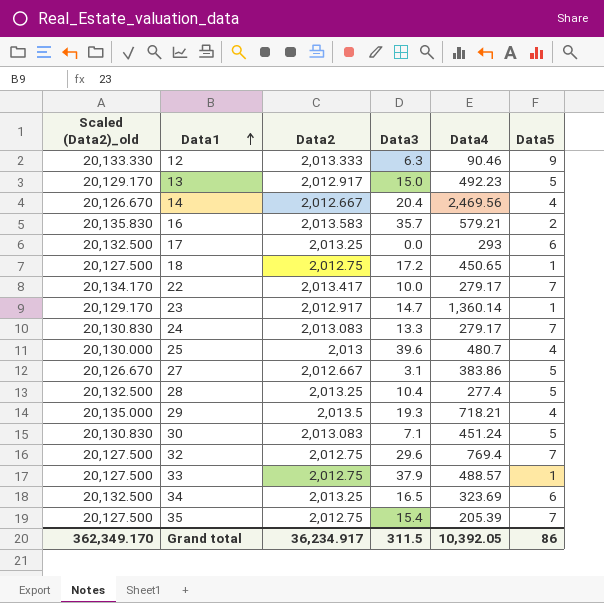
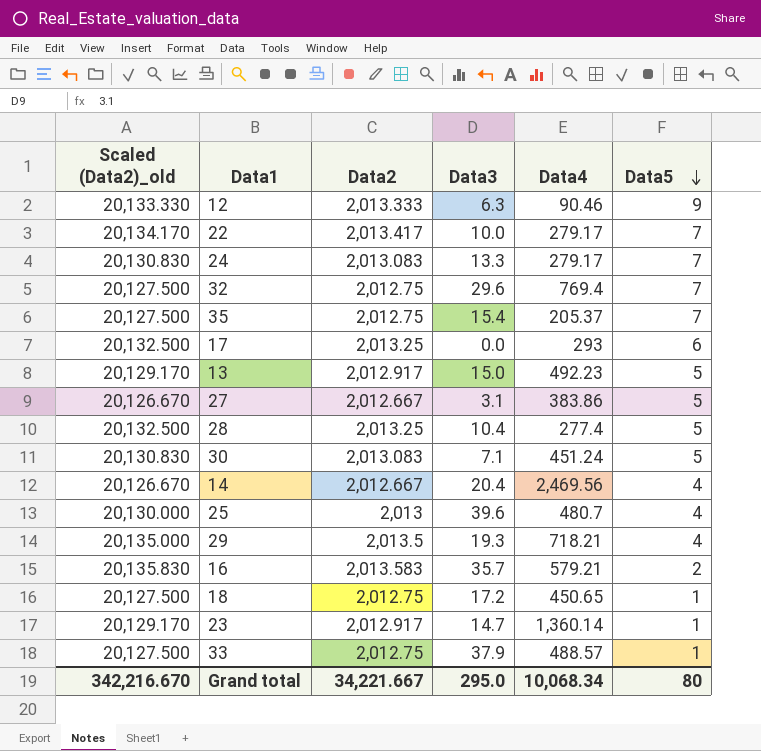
row order: Data1 ascending -> Data5 descending
row 34: 20,132.500 | 2,013.25 | 16.5 | 323.69 | 6 -> none
35 | Data4: 205.39 -> 205.37
Grand total | Scaled (Data2)_old: 362,349.170 -> 342,216.670
Grand total | Data2: 36,234.917 -> 34,221.667
Grand total | Data3: 311.5 -> 295.0
Grand total | Data4: 10,392.05 -> 10,068.34
Grand total | Data5: 86 -> 80

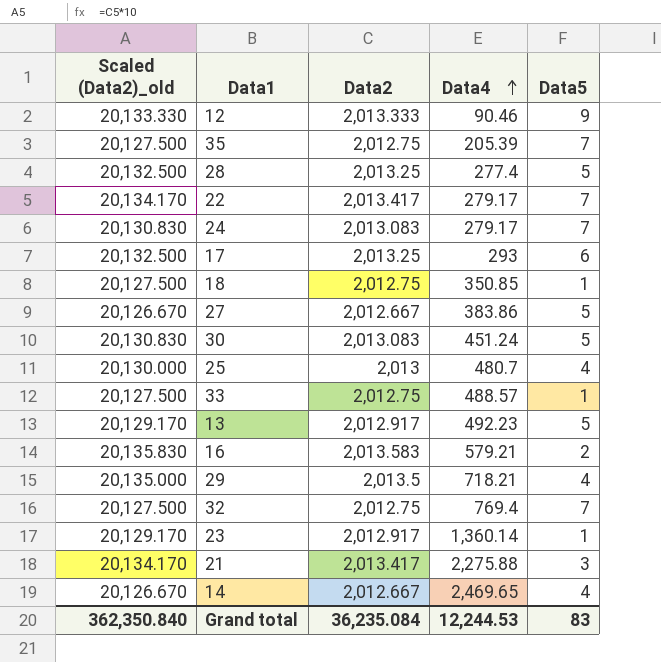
row order: Data5 descending -> Data4 ascending
column Data3 | position: 4 -> none
35 | Data4: 205.37 -> 205.39
18 | Data4: 450.65 -> 350.85
row 21: none -> 20,134.170 | 2,013.417 | 2,275.88 | 3
14 | Data4: 2,469.56 -> 2,469.65
Grand total | Scaled (Data2)_old: 342,216.670 -> 362,350.840
Grand total | Data2: 34,221.667 -> 36,235.084
Grand total | Data4: 10,068.34 -> 12,244.53
Grand total | Data5: 80 -> 83

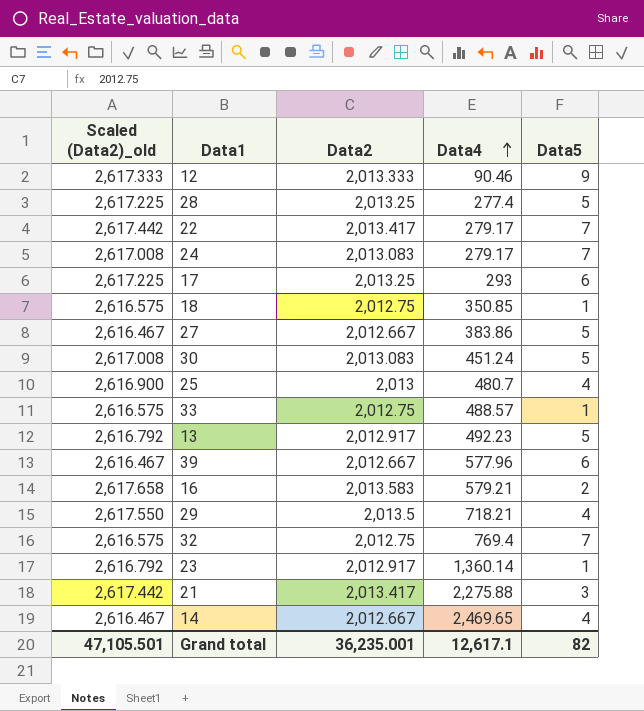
column Scaled (Data2)_old | formula: [Data2] * 10 -> [Data2] * 1.3
row 35: 20,127.500 | 2,012.75 | 205.39 | 7 -> none
row 39: none -> 2,616.467 | 2,012.667 | 577.96 | 6
Grand total | Scaled (Data2)_old: 362,350.840 -> 47,105.501
Grand total | Data2: 36,235.084 -> 36,235.001
Grand total | Data4: 12,244.53 -> 12,617.1
Grand total | Data5: 83 -> 82

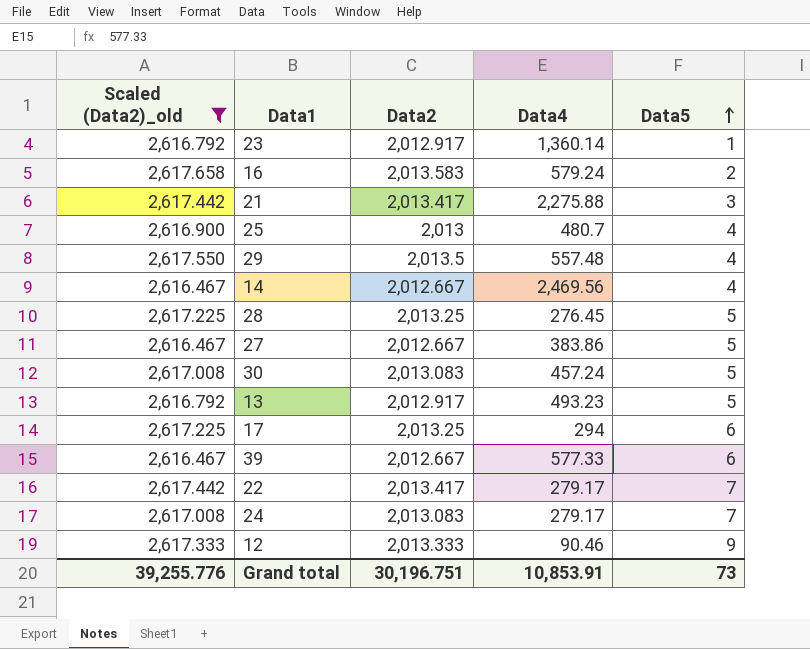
filter: none -> Scaled (Data2)_old != 2,616.575
row order: Data4 ascending -> Data5 ascending
16 | Data4: 579.21 -> 579.24
29 | Data4: 718.21 -> 557.48
14 | Data4: 2,469.65 -> 2,469.56
28 | Data4: 277.4 -> 276.45
30 | Data4: 451.24 -> 457.24
13 | Data4: 492.23 -> 493.23
17 | Data4: 293 -> 294
39 | Data4: 577.96 -> 577.33
Grand total | Scaled (Data2)_old: 47,105.501 -> 39,255.776
Grand total | Data2: 36,235.001 -> 30,196.751
Grand total | Data4: 12,617.1 -> 10,853.91
Grand total | Data5: 82 -> 73

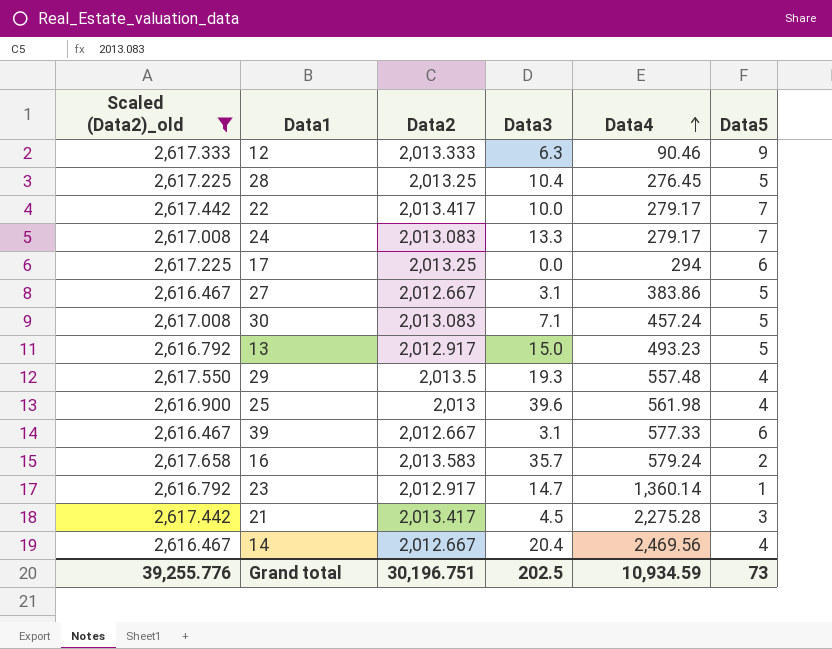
row order: Data5 ascending -> Data4 ascending
column Data3 | position: none -> 4
25 | Data4: 480.7 -> 561.98
21 | Data4: 2,275.88 -> 2,275.28
Grand total | Data4: 10,853.91 -> 10,934.59

